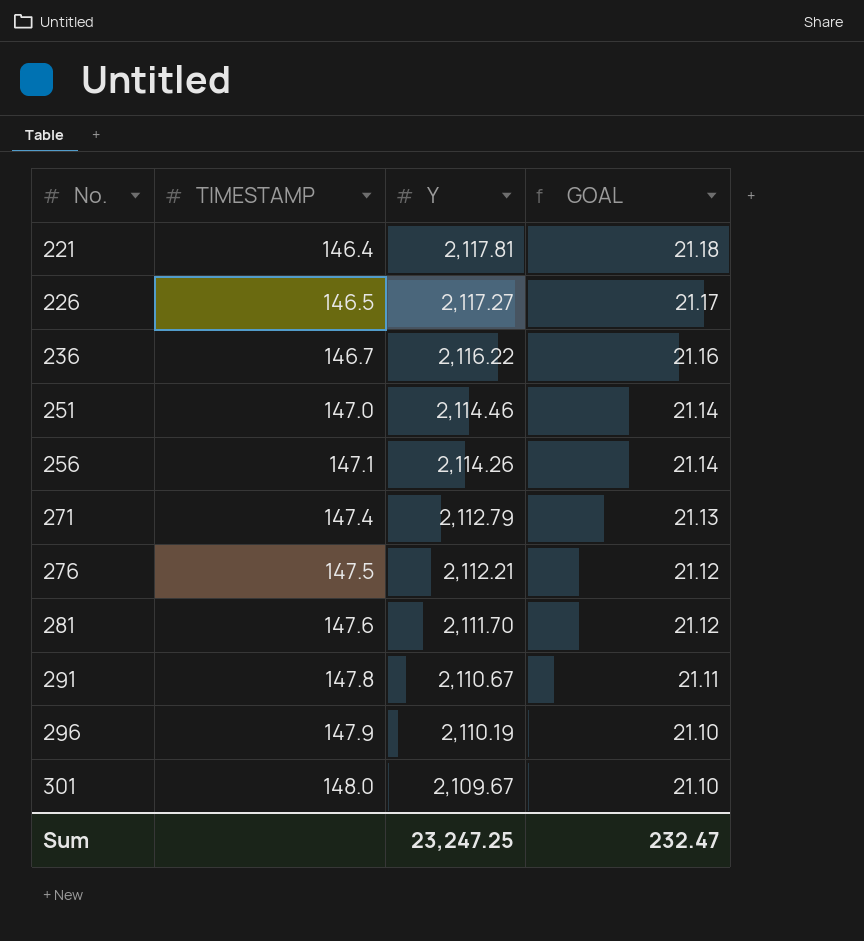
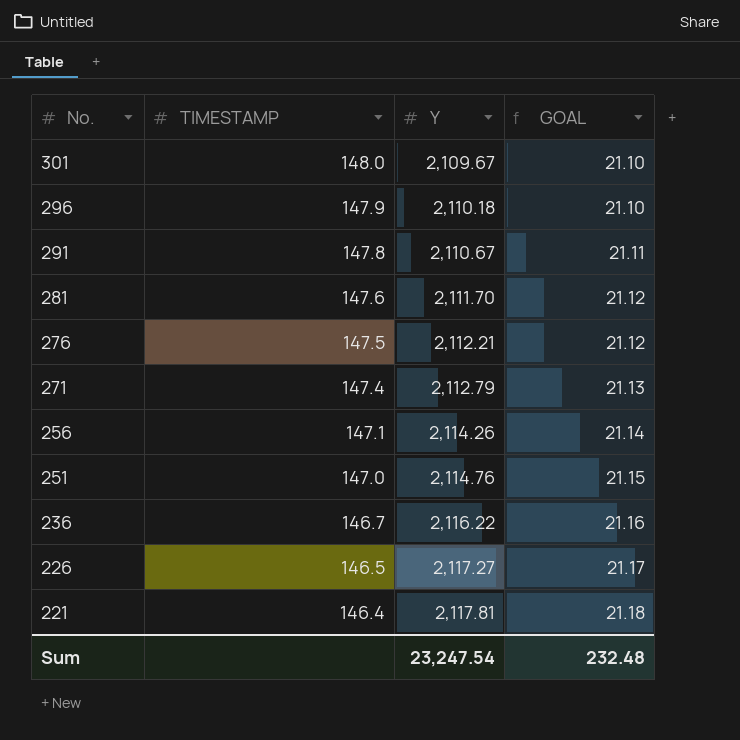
row order: No. ascending -> No. descending
296 | Y: 2,110.19 -> 2,110.18
251 | Y: 2,114.46 -> 2,114.76
251 | GOAL: 21.14 -> 21.15
Sum | Y: 23,247.25 -> 23,247.54
Sum | GOAL: 232.47 -> 232.48

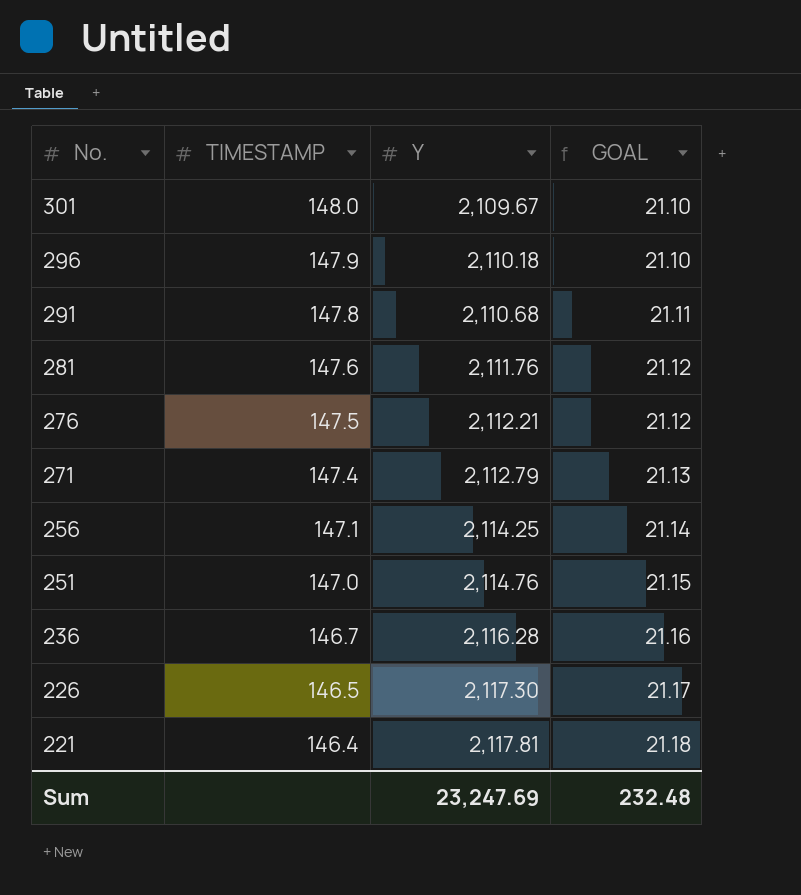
291 | Y: 2,110.67 -> 2,110.68
281 | Y: 2,111.70 -> 2,111.76
256 | Y: 2,114.26 -> 2,114.25
236 | Y: 2,116.22 -> 2,116.28
226 | Y: 2,117.27 -> 2,117.30
Sum | Y: 23,247.54 -> 23,247.69

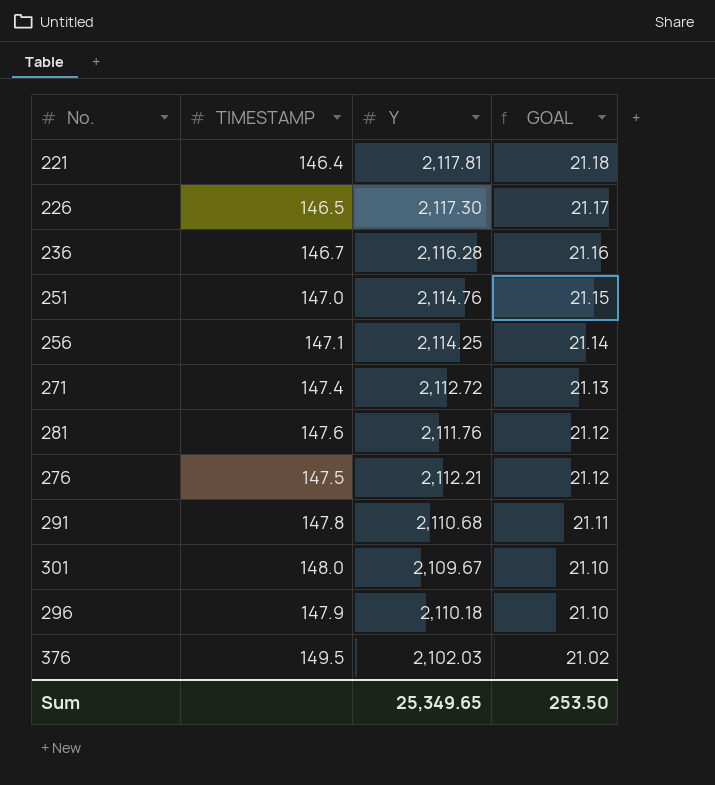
row order: No. descending -> GOAL descending
271 | Y: 2,112.79 -> 2,112.72
row 376: none -> 149.5 | 2,102.03 | 21.02
Sum | Y: 23,247.69 -> 25,349.65
Sum | GOAL: 232.48 -> 253.50

